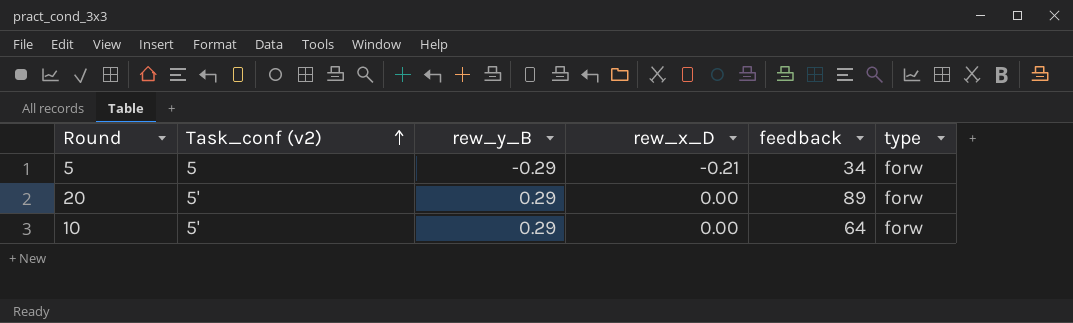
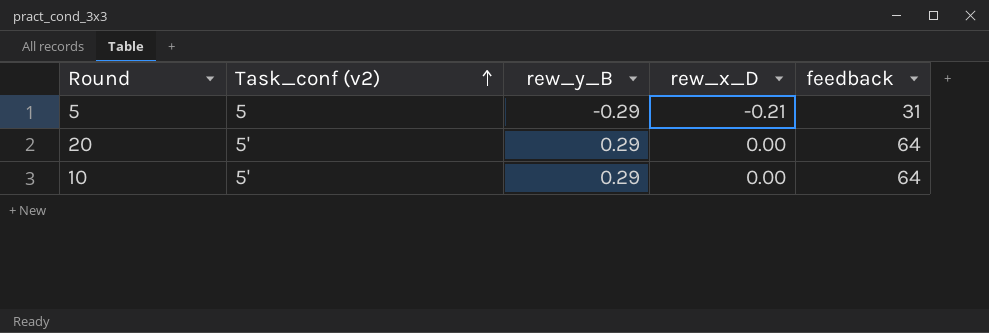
column type | position: 6 -> none
5 | feedback: 34 -> 31
20 | feedback: 89 -> 64

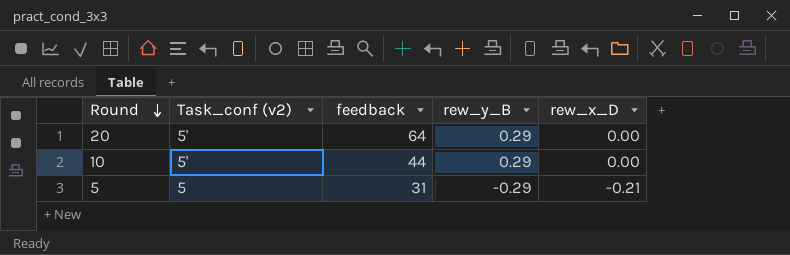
row order: Task_conf (v2) ascending -> Round descending
column feedback | position: 5 -> 3
10 | feedback: 64 -> 44

